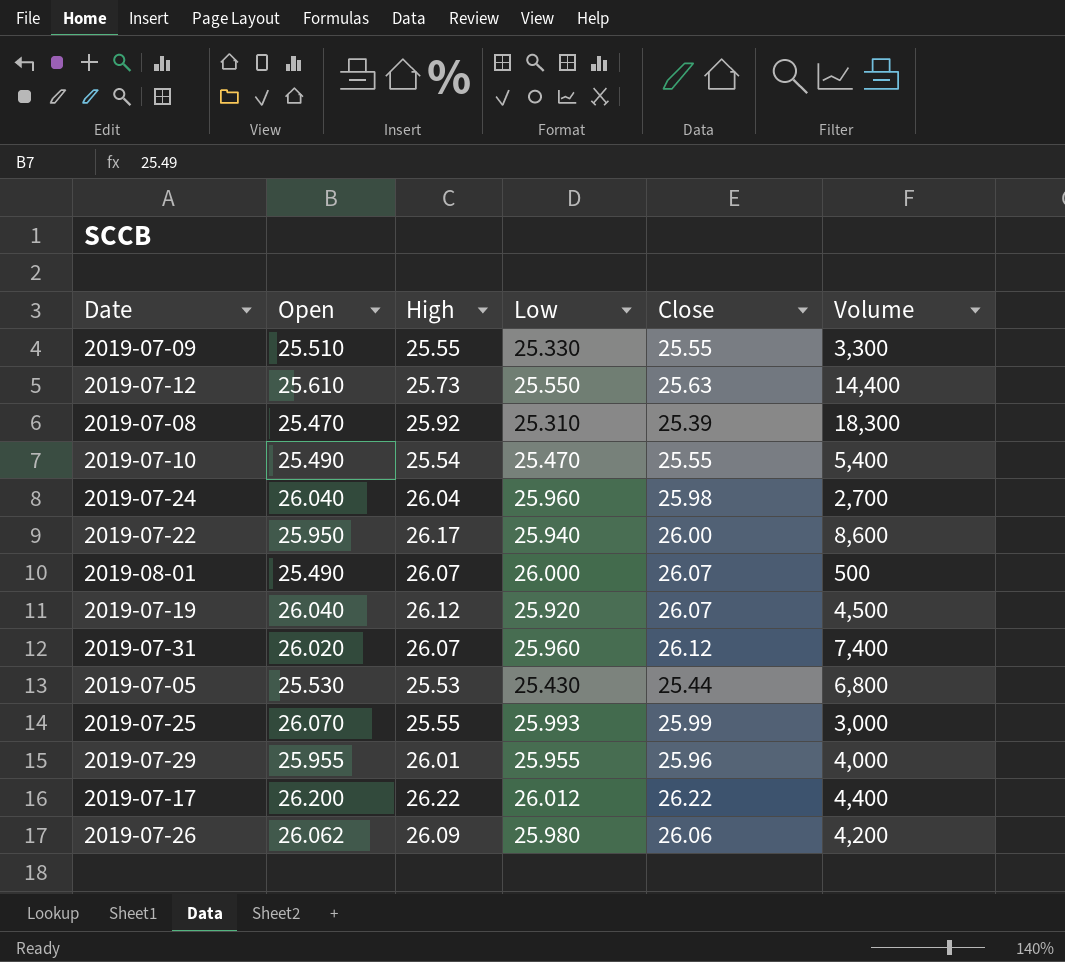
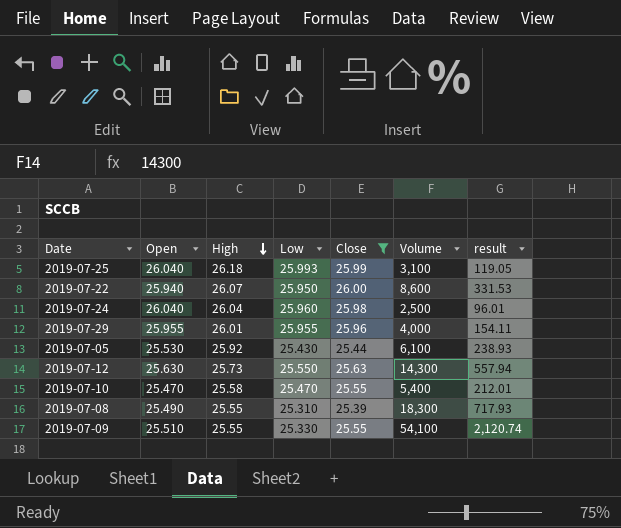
filter: none -> Close <= 26.00
row order: none -> High descending
column result | formula: none -> [Volume] / [Open]
2019-07-25 | Open: 26.070 -> 26.040
2019-07-25 | High: 25.55 -> 26.18
2019-07-25 | Volume: 3,000 -> 3,100
2019-07-22 | Open: 25.950 -> 25.940
2019-07-22 | High: 26.17 -> 26.07
2019-07-22 | Low: 25.940 -> 25.950
2019-07-24 | Volume: 2,700 -> 2,500
2019-07-05 | High: 25.53 -> 25.92
2019-07-05 | Volume: 6,800 -> 6,100
2019-07-12 | Open: 25.610 -> 25.630
2019-07-12 | Volume: 14,400 -> 14,300
2019-07-10 | Open: 25.490 -> 25.470
2019-07-10 | High: 25.54 -> 25.58
2019-07-08 | Open: 25.470 -> 25.490
2019-07-08 | High: 25.92 -> 25.55
2019-07-09 | Volume: 3,300 -> 54,100

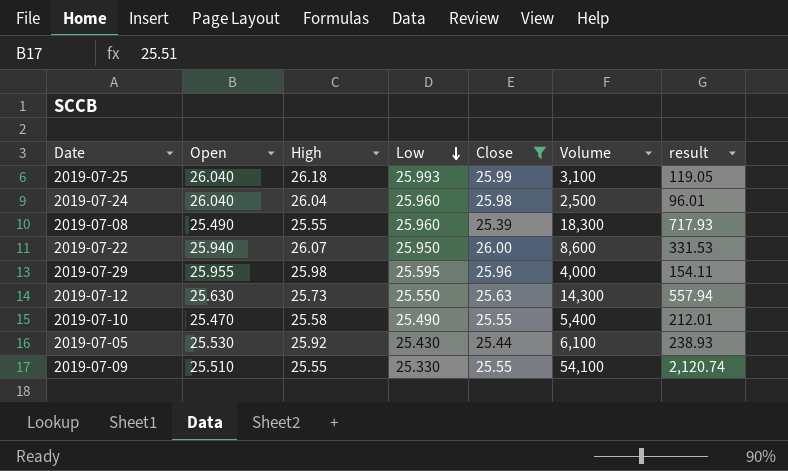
row order: High descending -> Low descending
2019-07-08 | Low: 25.310 -> 25.960
2019-07-29 | High: 26.01 -> 25.98
2019-07-29 | Low: 25.955 -> 25.595
2019-07-10 | Low: 25.470 -> 25.490

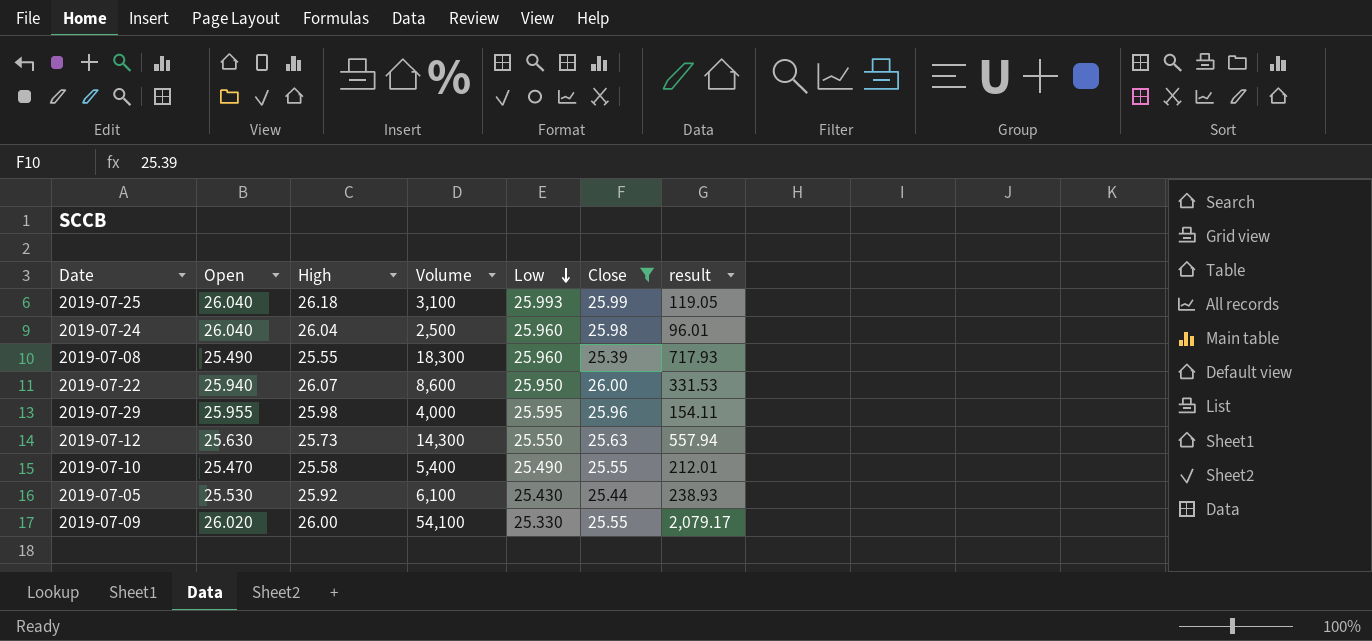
column Volume | position: 6 -> 4
2019-07-09 | Open: 25.510 -> 26.020
2019-07-09 | High: 25.55 -> 26.00
2019-07-09 | result: 2,120.74 -> 2,079.17

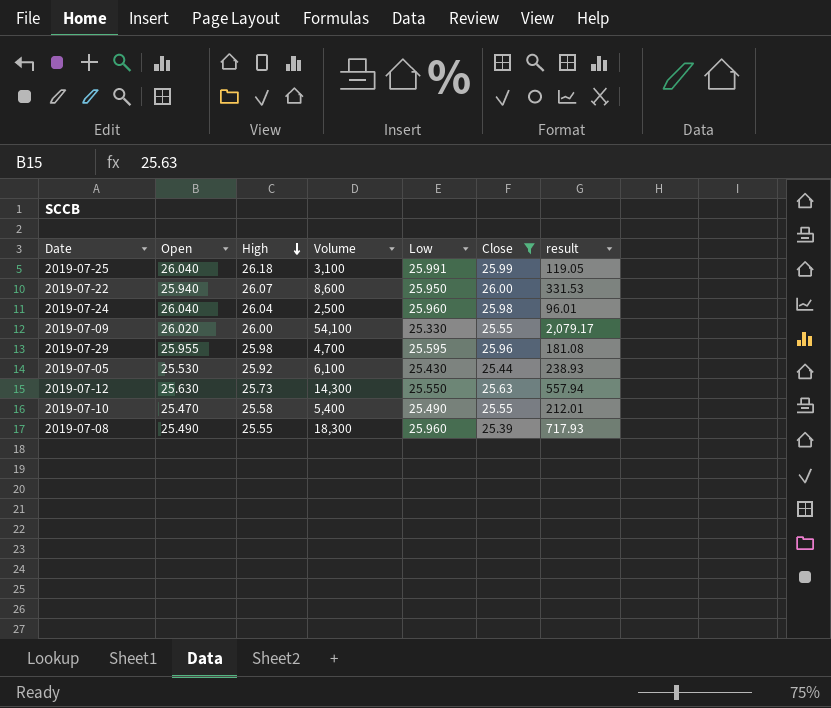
row order: Low descending -> High descending
2019-07-25 | Low: 25.993 -> 25.991
2019-07-29 | Volume: 4,000 -> 4,700
2019-07-29 | result: 154.11 -> 181.08

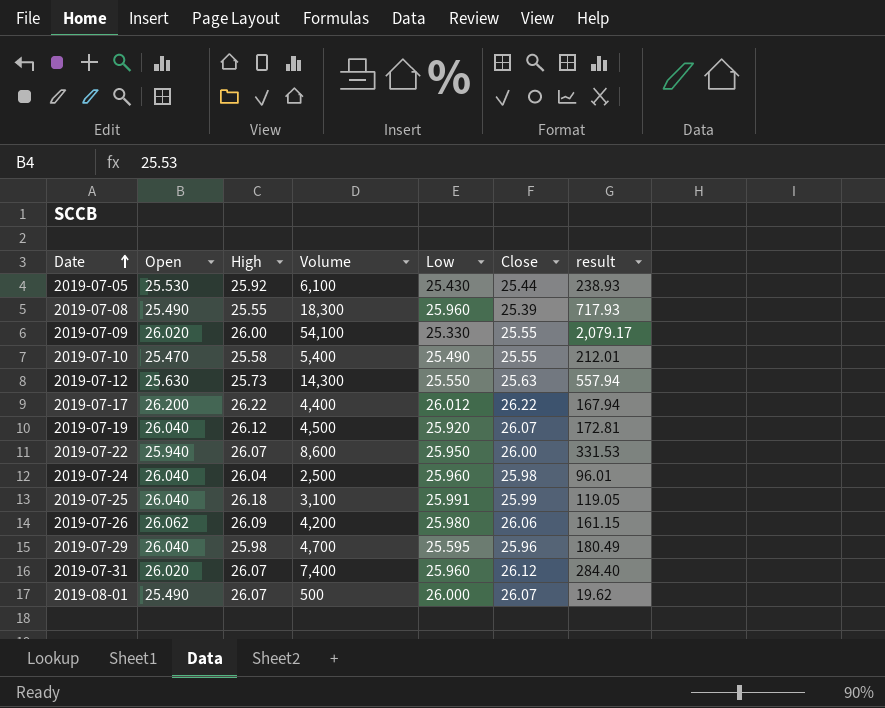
filter: Close <= 26.00 -> none
row order: High descending -> Date ascending
2019-07-29 | Open: 25.955 -> 26.040
2019-07-29 | result: 181.08 -> 180.49

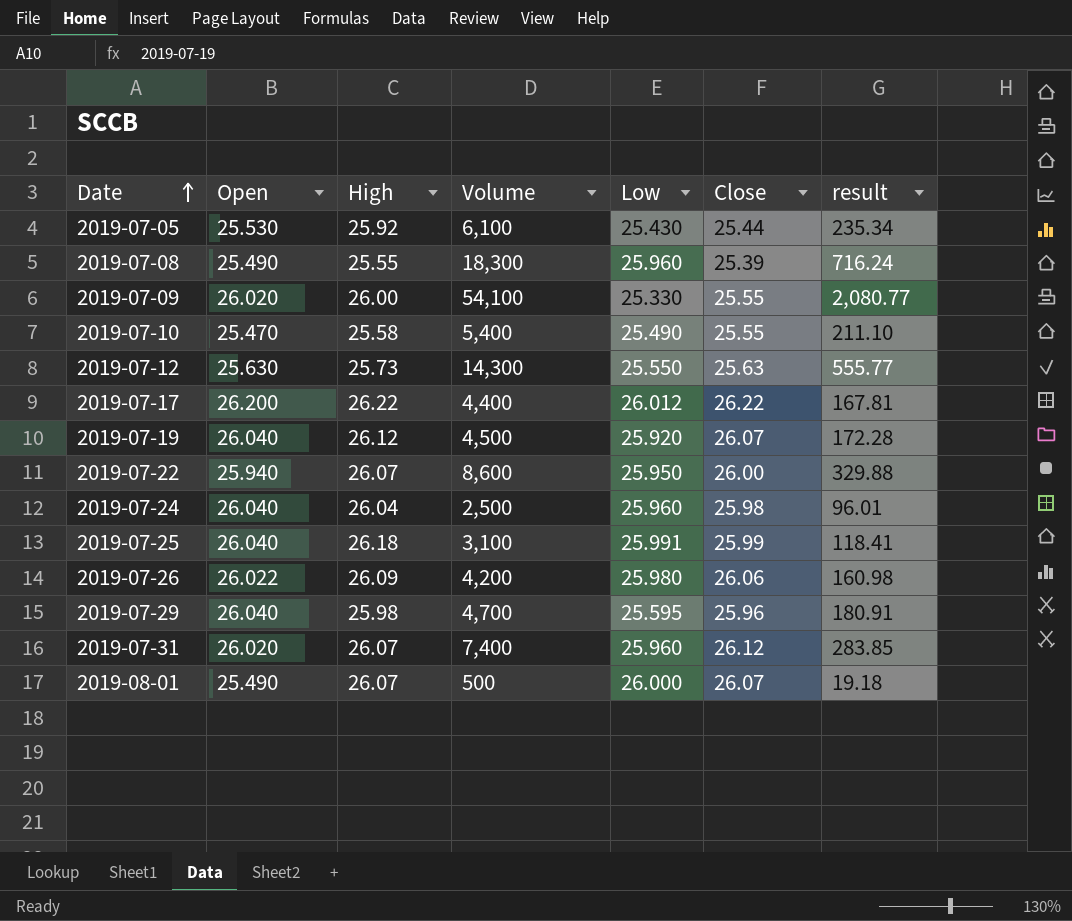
column result | formula: [Volume] / [Open] -> [Volume] / [High]
2019-07-26 | Open: 26.062 -> 26.022

